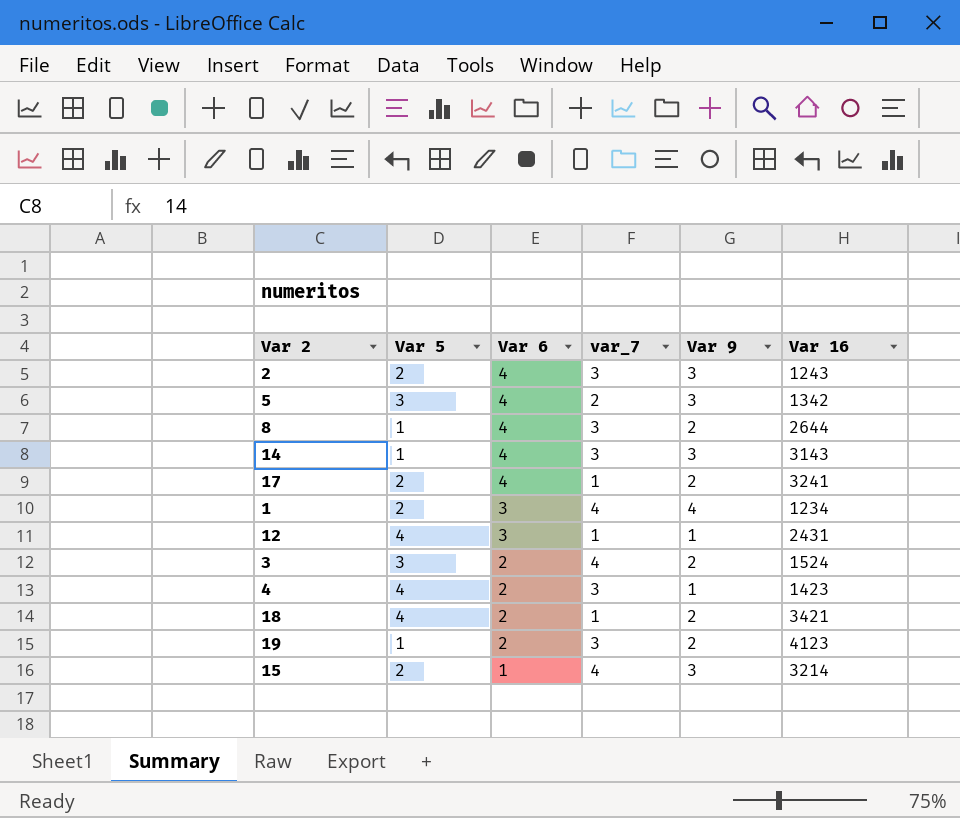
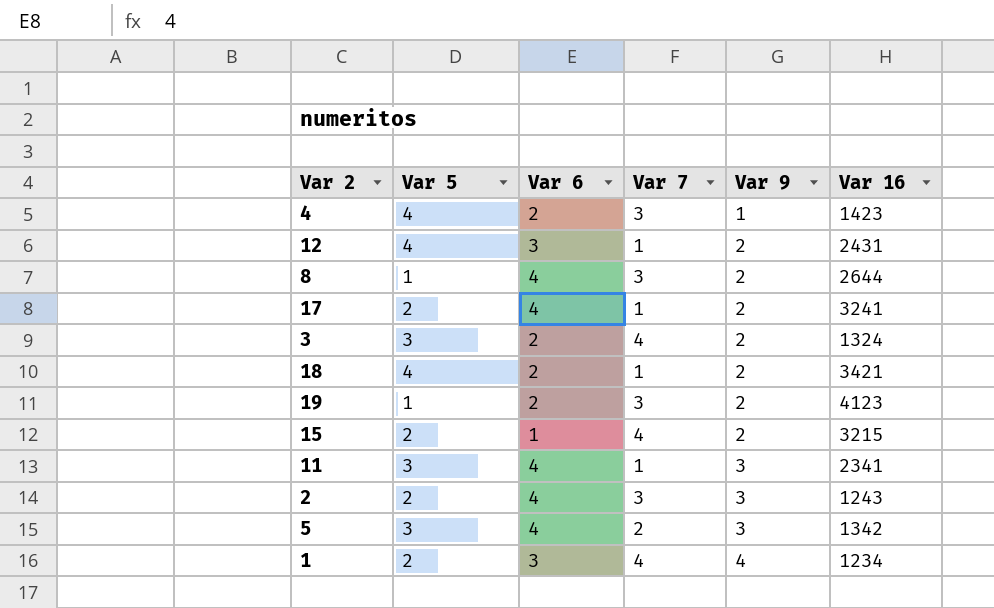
row order: Var 6 descending -> Var 9 ascending
column name: var_7 -> Var 7
row 14: 1 | 4 | 3 | 3 | 3143 -> none
12 | Var 9: 1 -> 2
3 | Var 16: 1524 -> 1324
15 | Var 9: 3 -> 2
15 | Var 16: 3214 -> 3215
row 11: none -> 3 | 4 | 1 | 3 | 2341

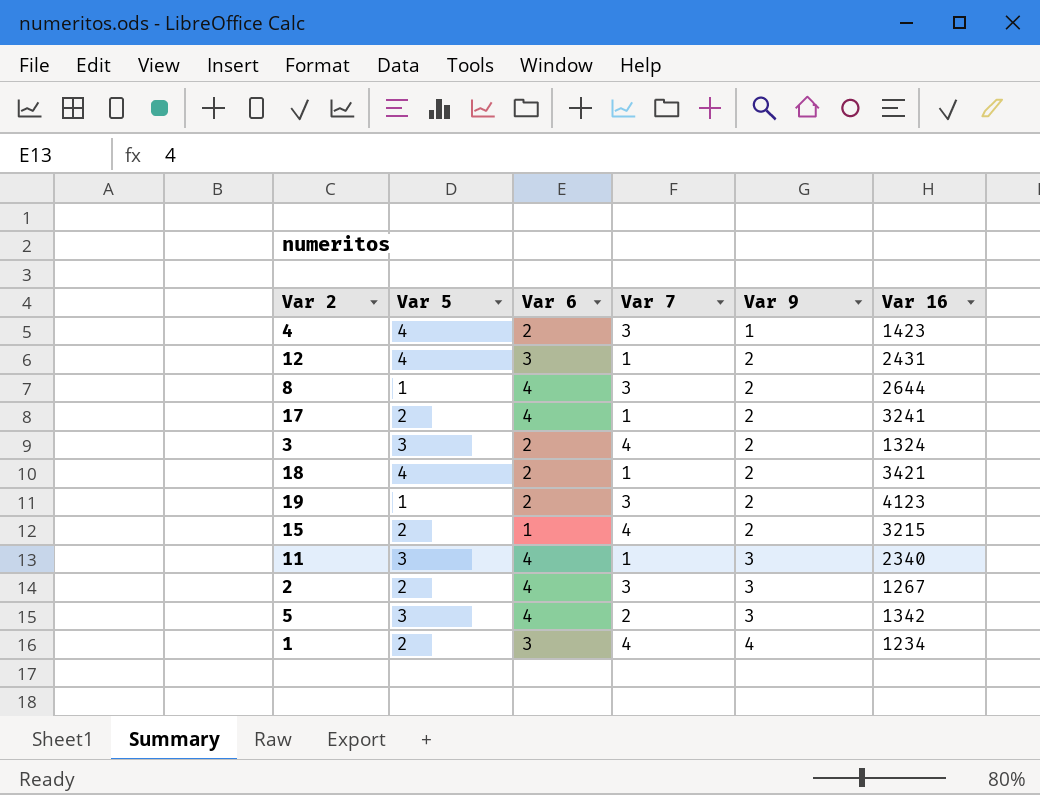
11 | Var 16: 2341 -> 2340
2 | Var 16: 1243 -> 1267

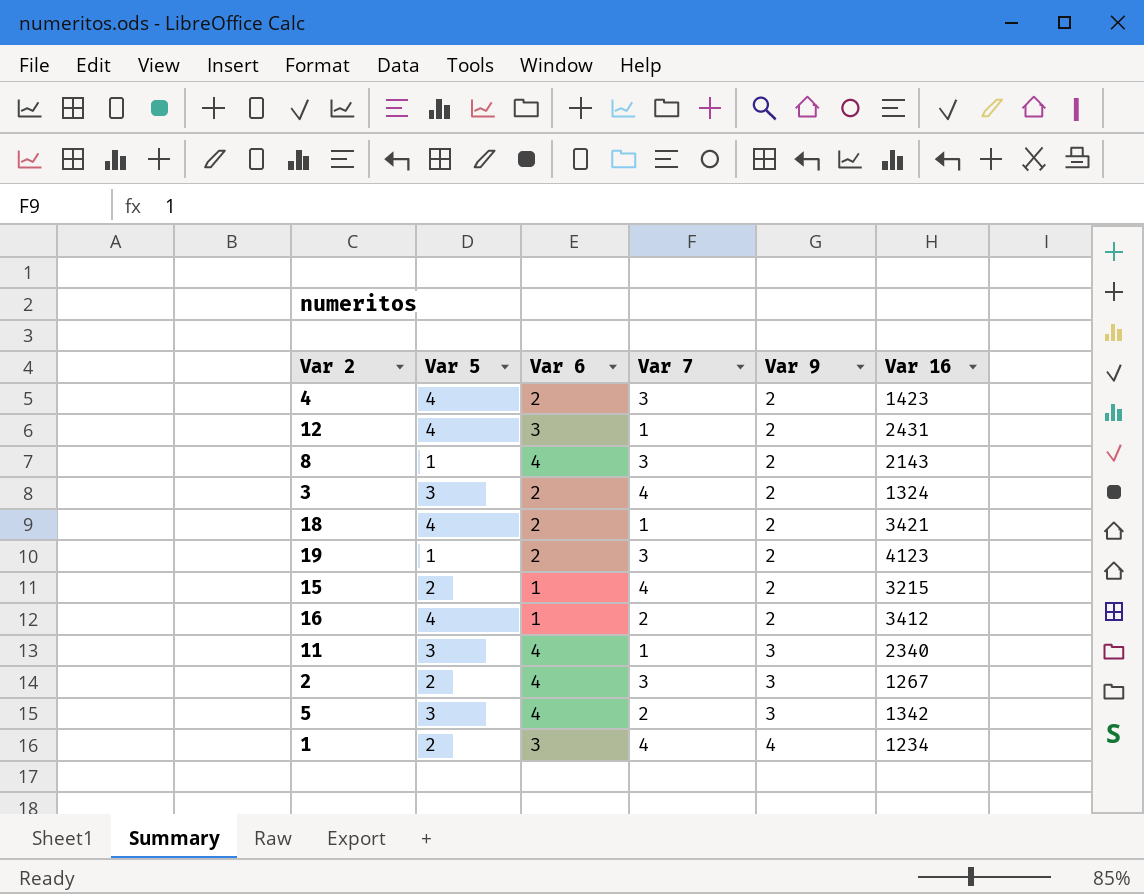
row 17: 2 | 4 | 1 | 2 | 3241 -> none
4 | Var 9: 1 -> 2
8 | Var 16: 2644 -> 2143
row 16: none -> 4 | 1 | 2 | 2 | 3412

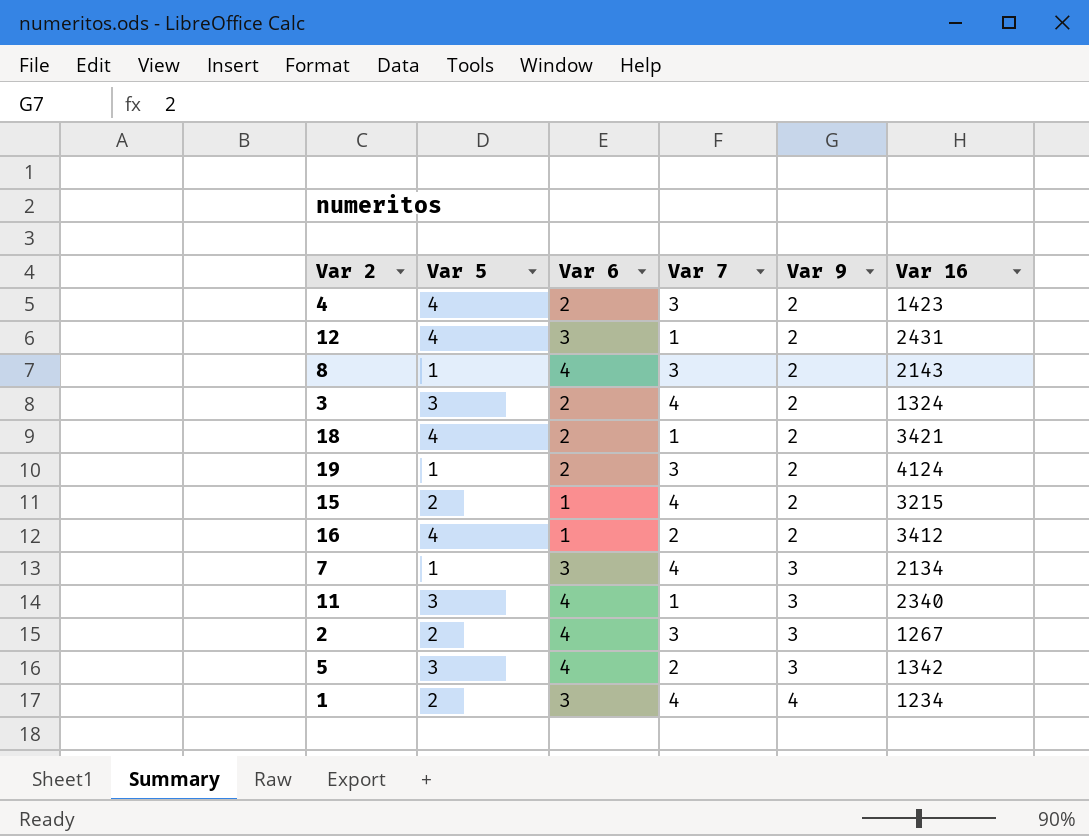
19 | Var 16: 4123 -> 4124
row 7: none -> 1 | 3 | 4 | 3 | 2134

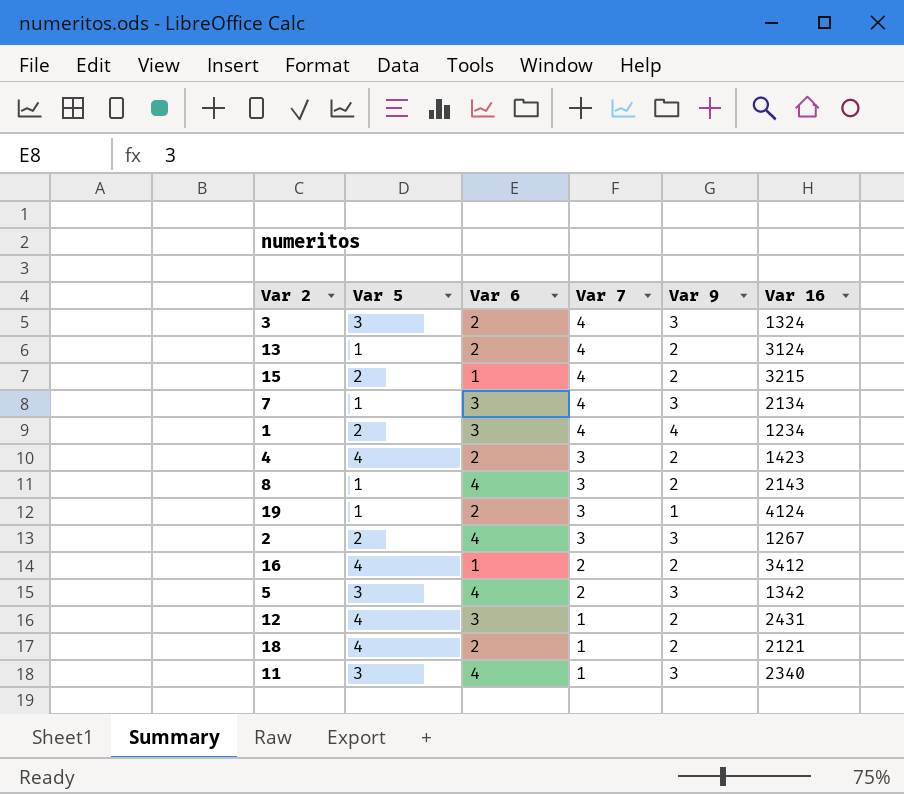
row order: Var 9 ascending -> Var 7 descending
3 | Var 9: 2 -> 3
row 13: none -> 1 | 2 | 4 | 2 | 3124
19 | Var 9: 2 -> 1
18 | Var 16: 3421 -> 2121

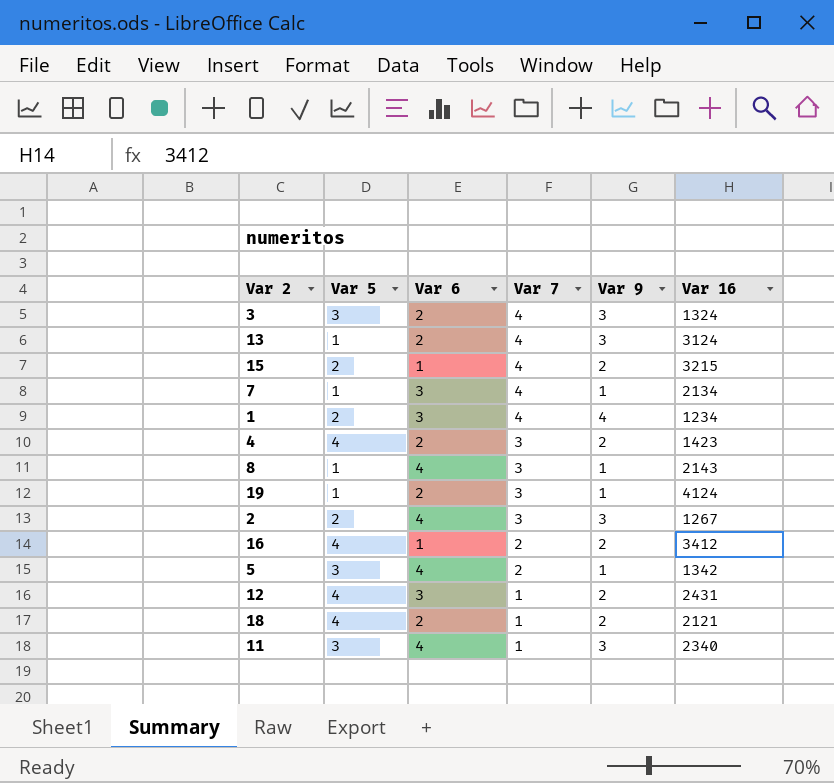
13 | Var 9: 2 -> 3
7 | Var 9: 3 -> 1
8 | Var 9: 2 -> 1
5 | Var 9: 3 -> 1

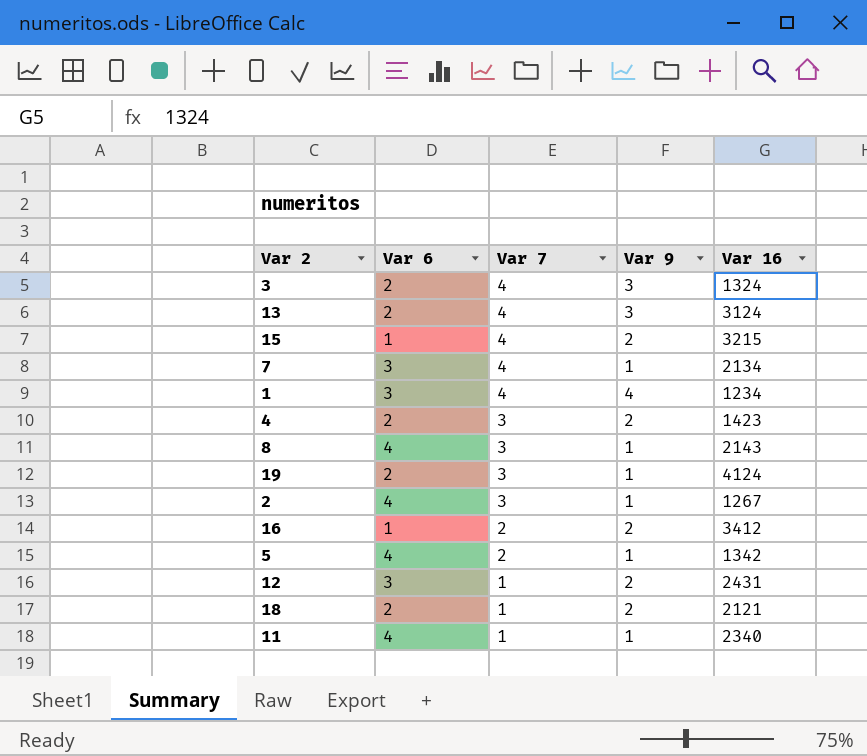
column Var 5 | position: 2 -> none
2 | Var 9: 3 -> 1
11 | Var 9: 3 -> 1

